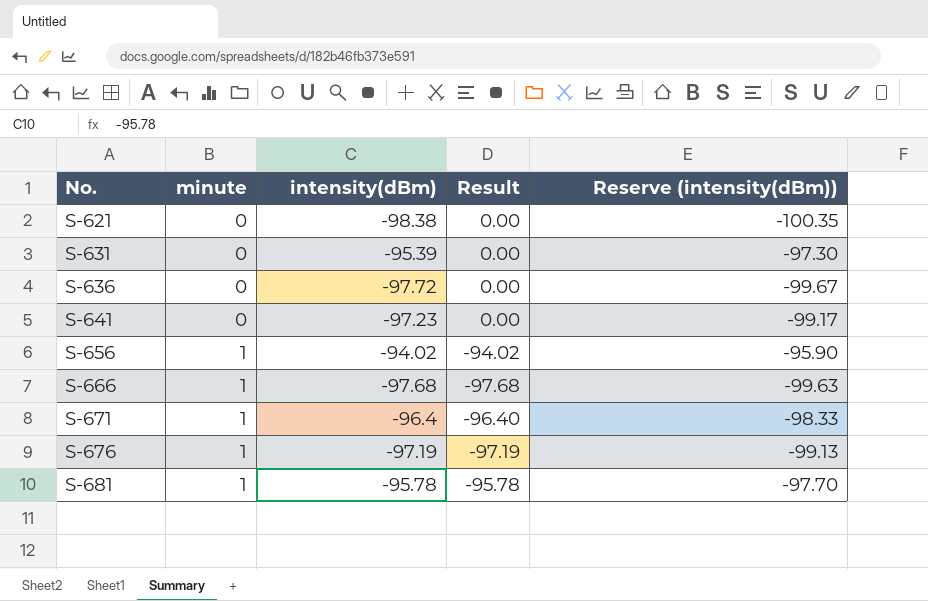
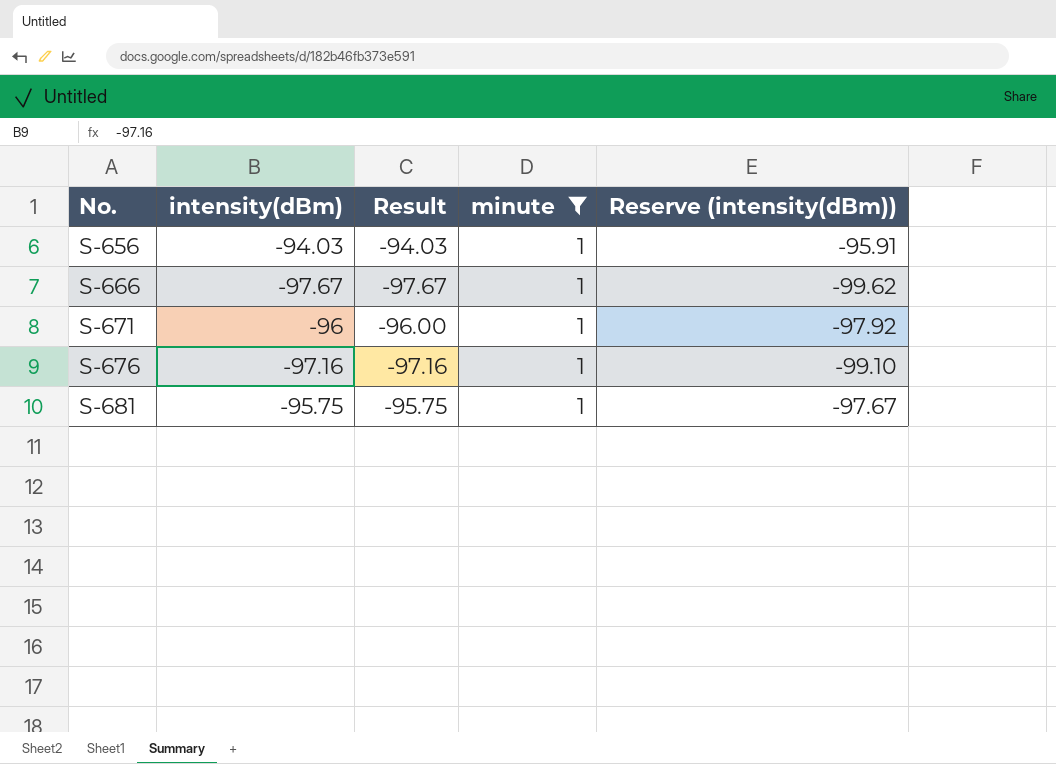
filter: none -> minute = 1
column minute | position: 2 -> 4
S-656 | intensity(dBm): -94.02 -> -94.03
S-656 | Result: -94.02 -> -94.03
S-656 | Reserve (intensity(dBm)): -95.90 -> -95.91
S-666 | intensity(dBm): -97.68 -> -97.67
S-666 | Result: -97.68 -> -97.67
S-666 | Reserve (intensity(dBm)): -99.63 -> -99.62
S-671 | intensity(dBm): -96.4 -> -96
S-671 | Result: -96.40 -> -96.00
S-671 | Reserve (intensity(dBm)): -98.33 -> -97.92
S-676 | intensity(dBm): -97.19 -> -97.16
S-676 | Result: -97.19 -> -97.16
S-676 | Reserve (intensity(dBm)): -99.13 -> -99.10
S-681 | intensity(dBm): -95.78 -> -95.75
S-681 | Result: -95.78 -> -95.75
S-681 | Reserve (intensity(dBm)): -97.70 -> -97.67

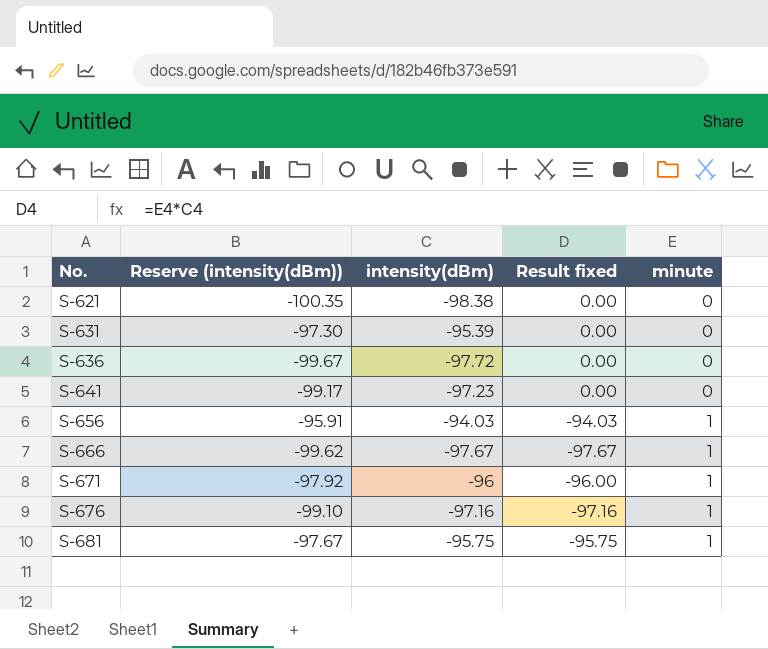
filter: minute = 1 -> none
column Reserve (intensity(dBm)) | position: 5 -> 2
column name: Result -> Result fixed

